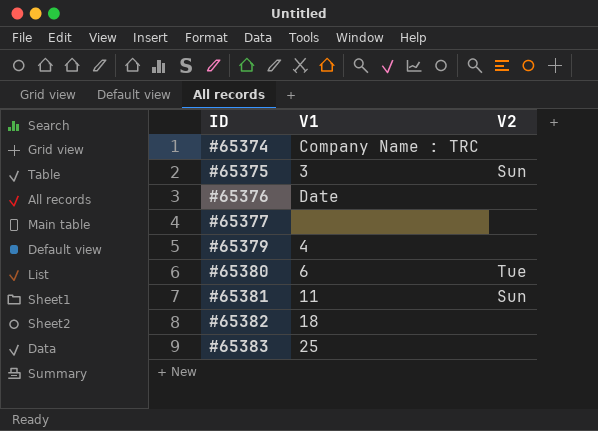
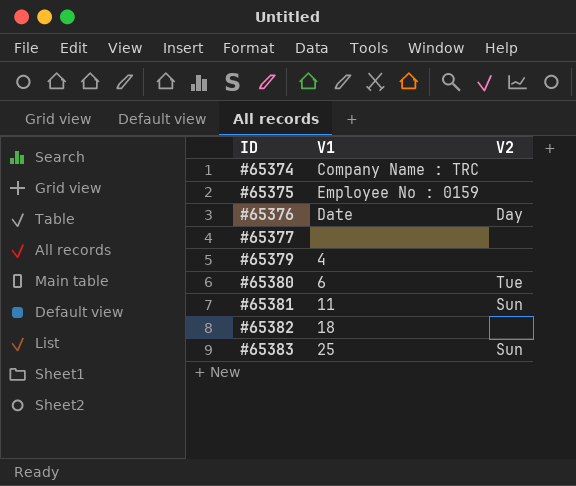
#65375 | V1: 3 -> Employee No : 0159
#65375 | V2: Sun -> none
#65376 | V2: none -> Day
#65383 | V2: none -> Sun

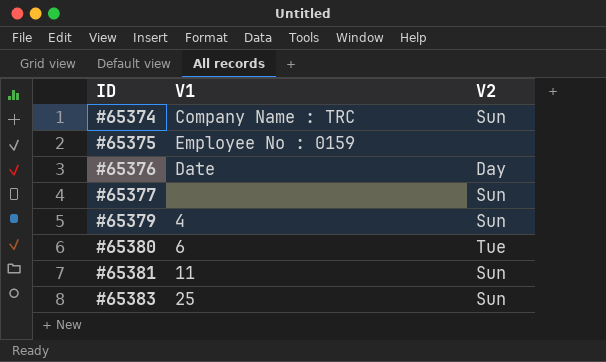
row #65382: 18 | none -> none
#65374 | V2: none -> Sun
#65377 | V2: none -> Sun
#65379 | V2: none -> Sun

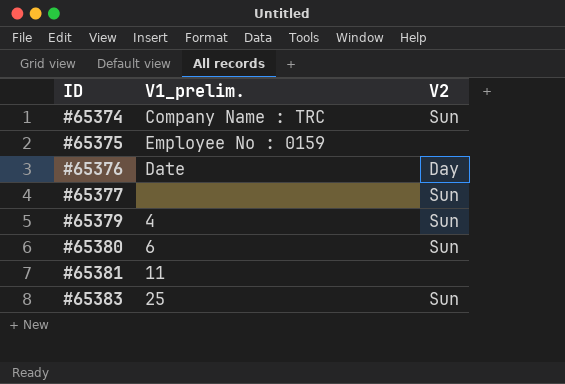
column name: V1 -> V1_prelim.
#65380 | V2: Tue -> Sun
#65381 | V2: Sun -> none

